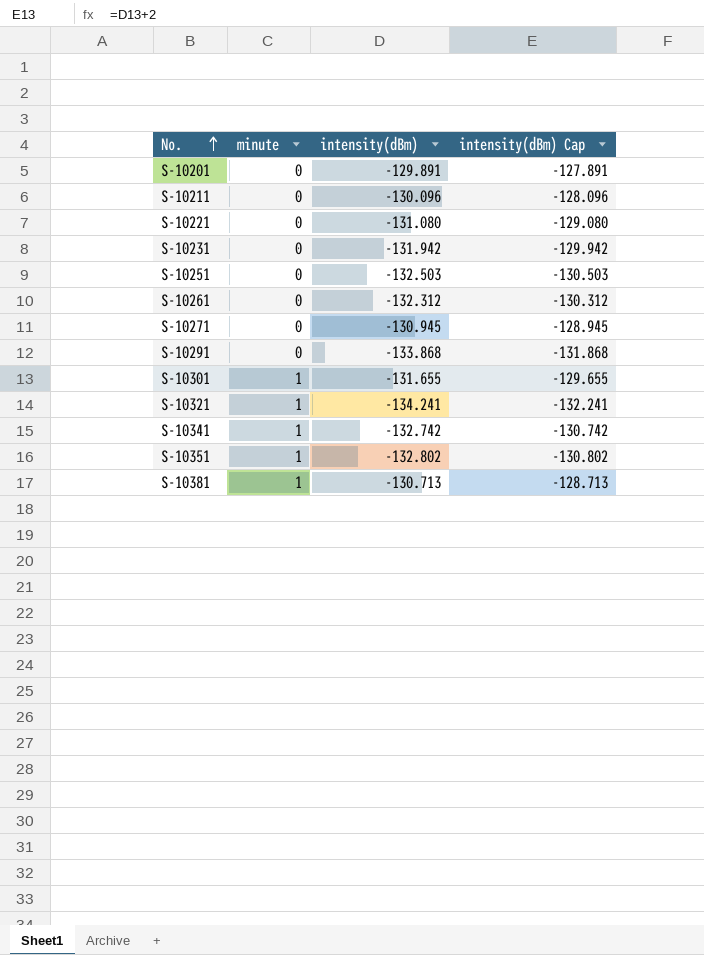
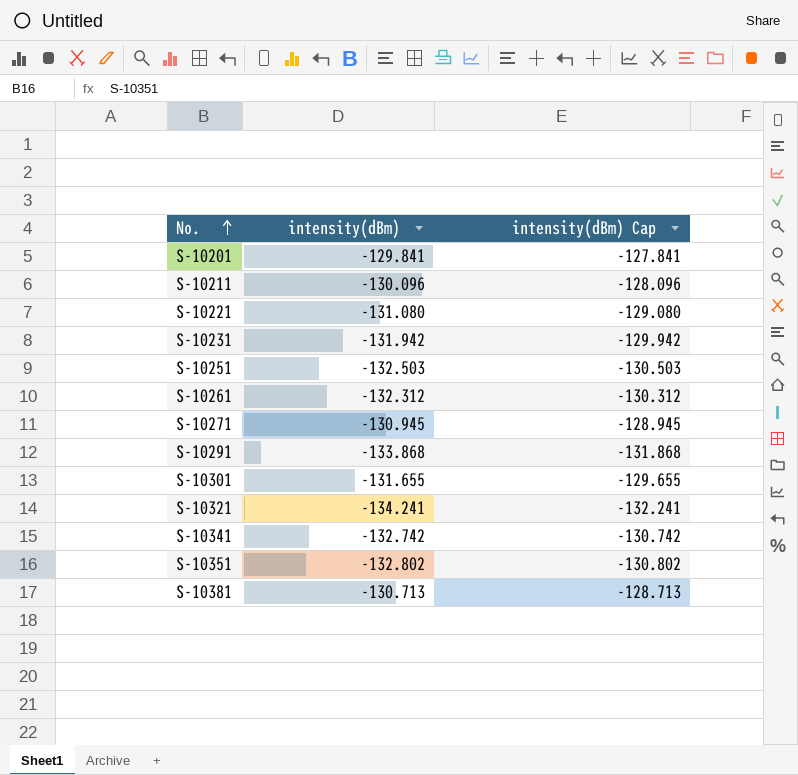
column minute | position: 2 -> none
S-10201 | intensity(dBm): -129.891 -> -129.841
S-10201 | intensity(dBm) Cap: -127.891 -> -127.841

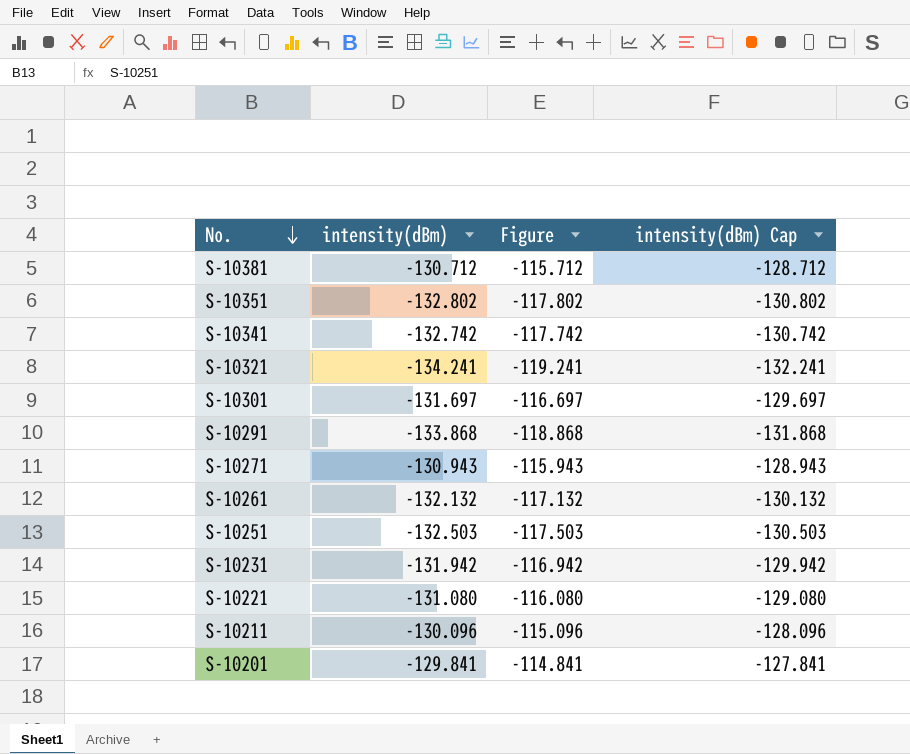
row order: No. ascending -> No. descending
column Figure | formula: none -> [intensity(dBm)] + 15
S-10381 | intensity(dBm): -130.713 -> -130.712
S-10381 | intensity(dBm) Cap: -128.713 -> -128.712
S-10301 | intensity(dBm): -131.655 -> -131.697
S-10301 | intensity(dBm) Cap: -129.655 -> -129.697
S-10271 | intensity(dBm): -130.945 -> -130.943
S-10271 | intensity(dBm) Cap: -128.945 -> -128.943
S-10261 | intensity(dBm): -132.312 -> -132.132
S-10261 | intensity(dBm) Cap: -130.312 -> -130.132

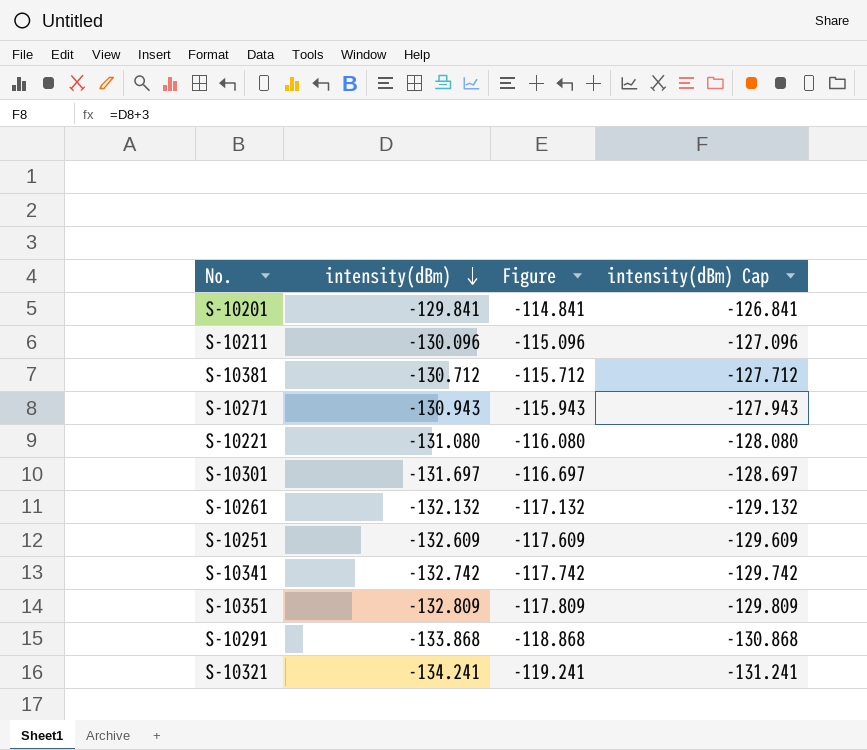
row order: No. descending -> intensity(dBm) descending
column intensity(dBm) Cap | formula: [intensity(dBm)] + 2 -> [intensity(dBm)] + 3
row S-10231: -131.942 | -116.942 | -129.942 -> none
S-10251 | intensity(dBm): -132.503 -> -132.609
S-10251 | Figure: -117.503 -> -117.609
S-10351 | intensity(dBm): -132.802 -> -132.809
S-10351 | Figure: -117.802 -> -117.809

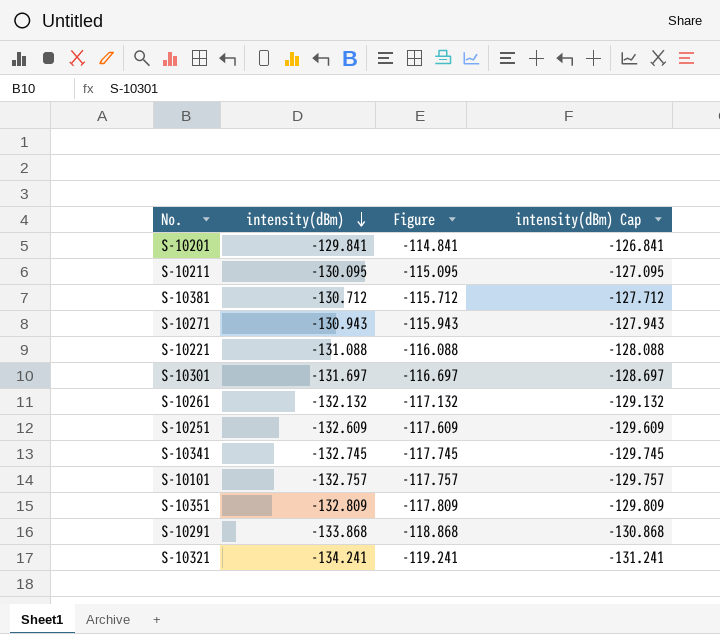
S-10211 | intensity(dBm): -130.096 -> -130.095
S-10211 | Figure: -115.096 -> -115.095
S-10211 | intensity(dBm) Cap: -127.096 -> -127.095
S-10221 | intensity(dBm): -131.080 -> -131.088
S-10221 | Figure: -116.080 -> -116.088
S-10221 | intensity(dBm) Cap: -128.080 -> -128.088
S-10341 | intensity(dBm): -132.742 -> -132.745
S-10341 | Figure: -117.742 -> -117.745
S-10341 | intensity(dBm) Cap: -129.742 -> -129.745
row S-10101: none -> -132.757 | -117.757 | -129.757

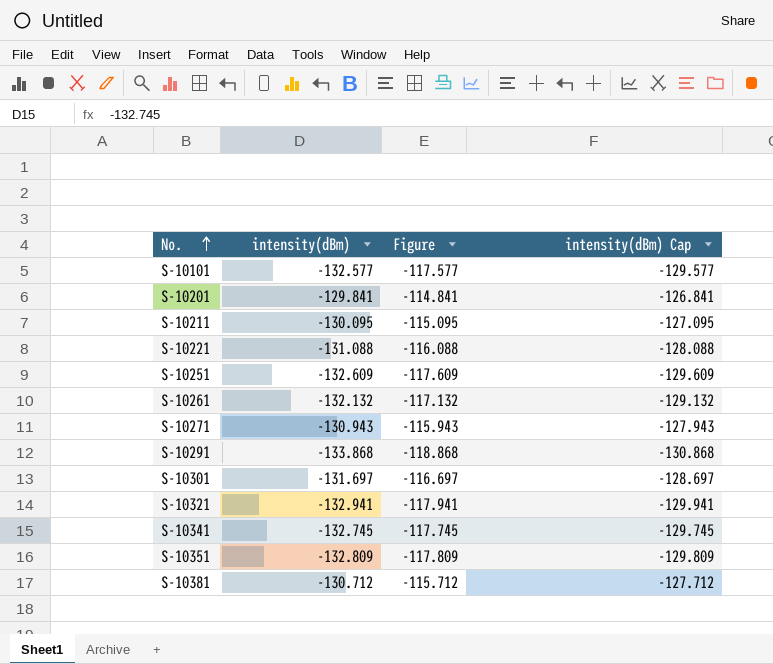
row order: intensity(dBm) descending -> No. ascending
S-10101 | intensity(dBm): -132.757 -> -132.577
S-10101 | Figure: -117.757 -> -117.577
S-10101 | intensity(dBm) Cap: -129.757 -> -129.577
S-10321 | intensity(dBm): -134.241 -> -132.941
S-10321 | Figure: -119.241 -> -117.941
S-10321 | intensity(dBm) Cap: -131.241 -> -129.941

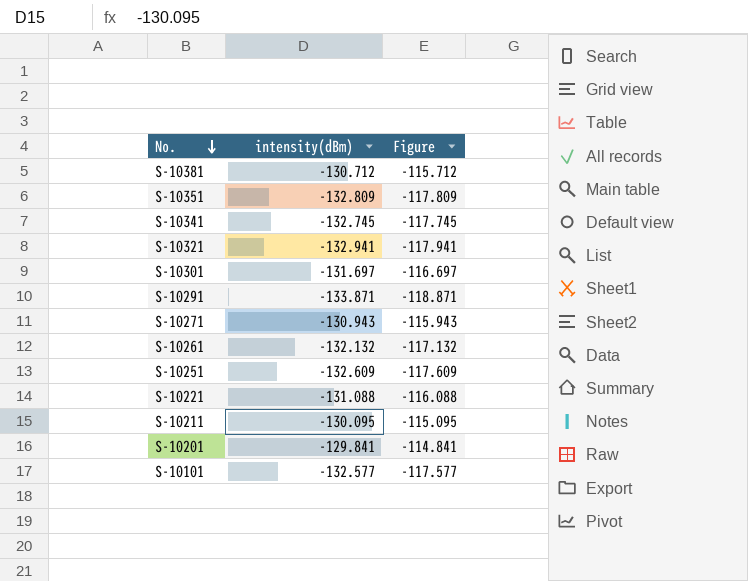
row order: No. ascending -> No. descending
column intensity(dBm) Cap | formula: [intensity(dBm)] + 3 -> none
S-10291 | intensity(dBm): -133.868 -> -133.871
S-10291 | Figure: -118.868 -> -118.871

